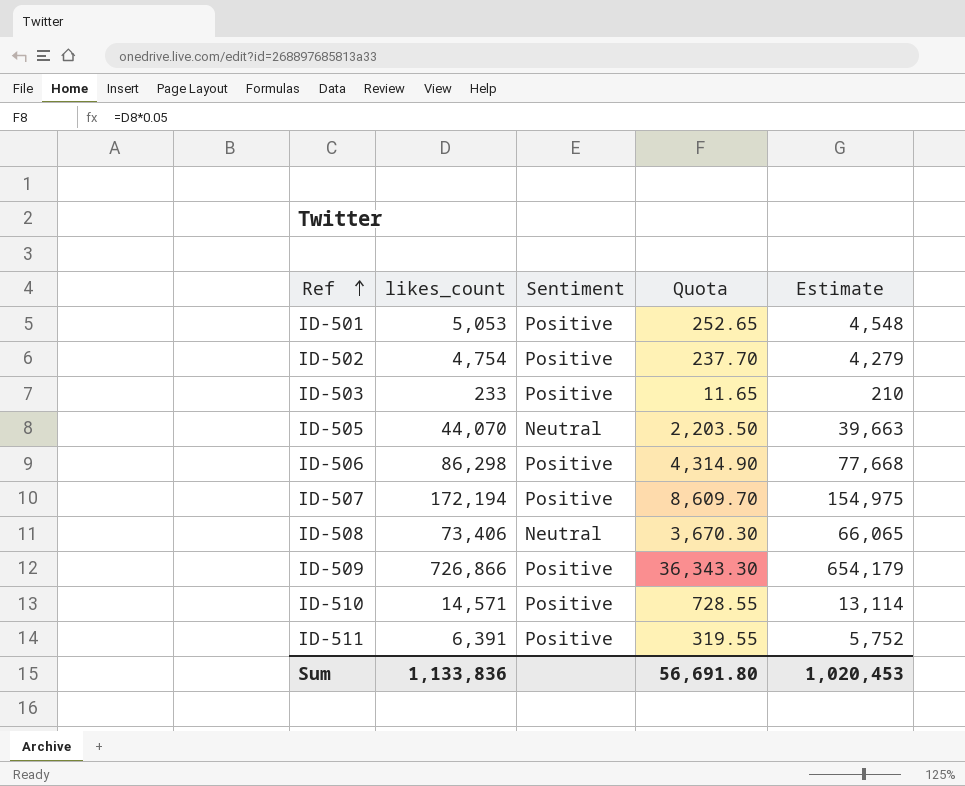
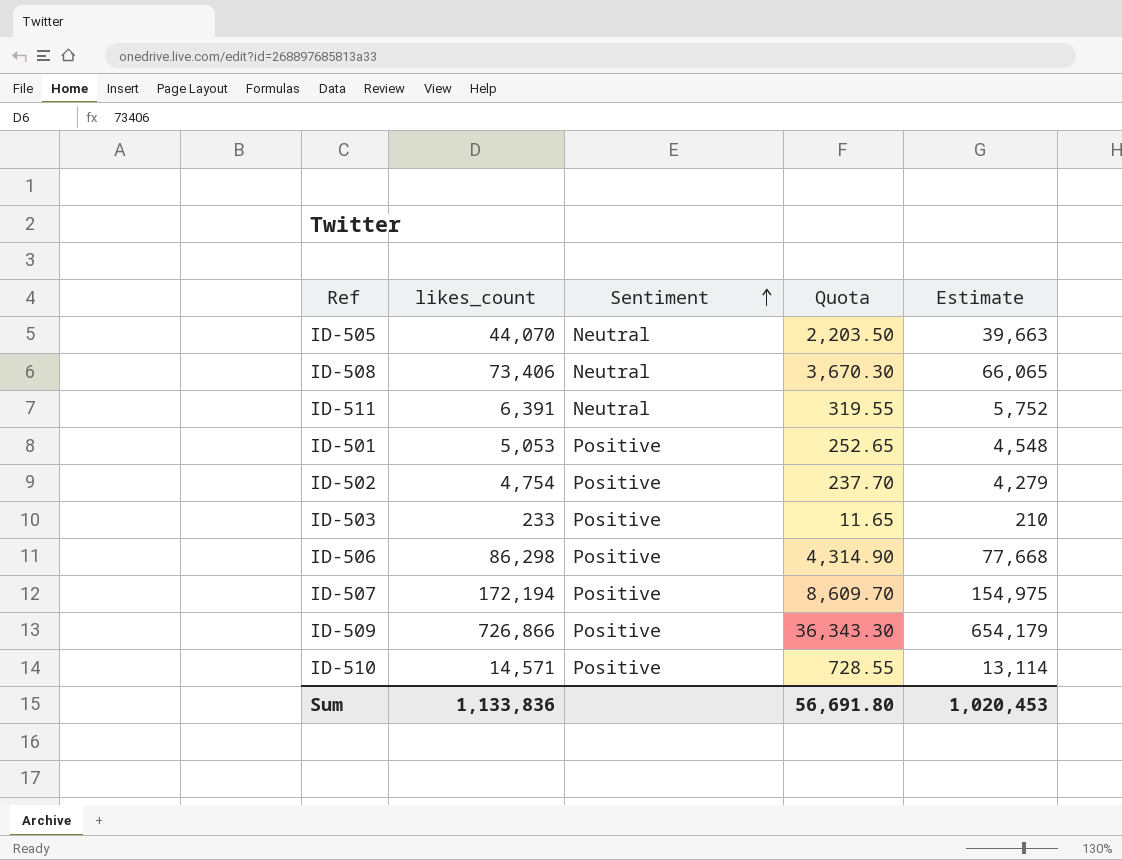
row order: Ref ascending -> Sentiment ascending
ID-511 | Sentiment: Positive -> Neutral

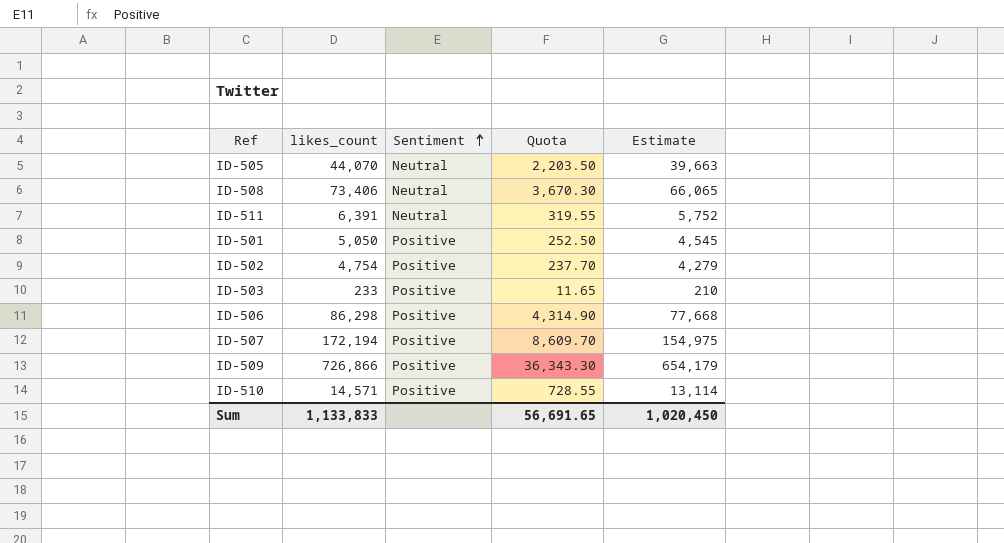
ID-501 | likes_count: 5,053 -> 5,050
ID-501 | Quota: 252.65 -> 252.50
ID-501 | Estimate: 4,548 -> 4,545
Sum | likes_count: 1,133,836 -> 1,133,833
Sum | Quota: 56,691.80 -> 56,691.65
Sum | Estimate: 1,020,453 -> 1,020,450

